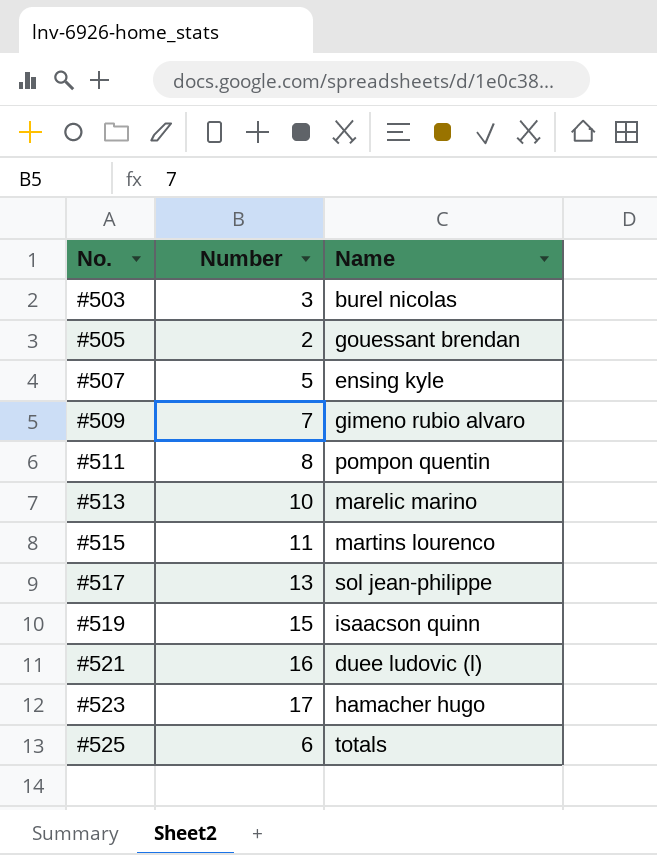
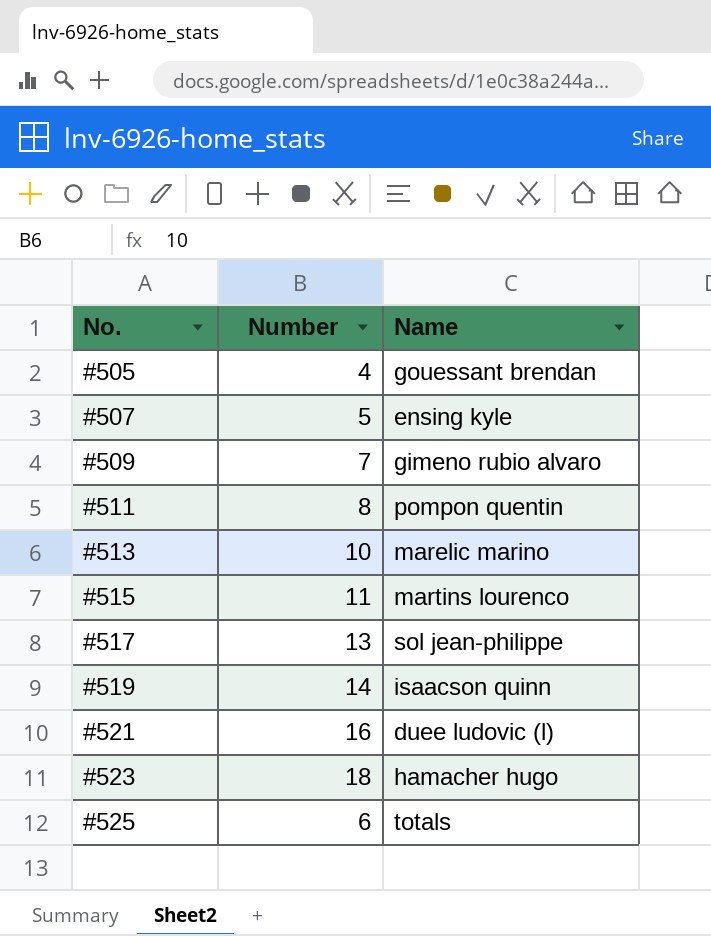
row #503: 3 | burel nicolas -> none
#505 | Number: 2 -> 4
#519 | Number: 15 -> 14
#523 | Number: 17 -> 18

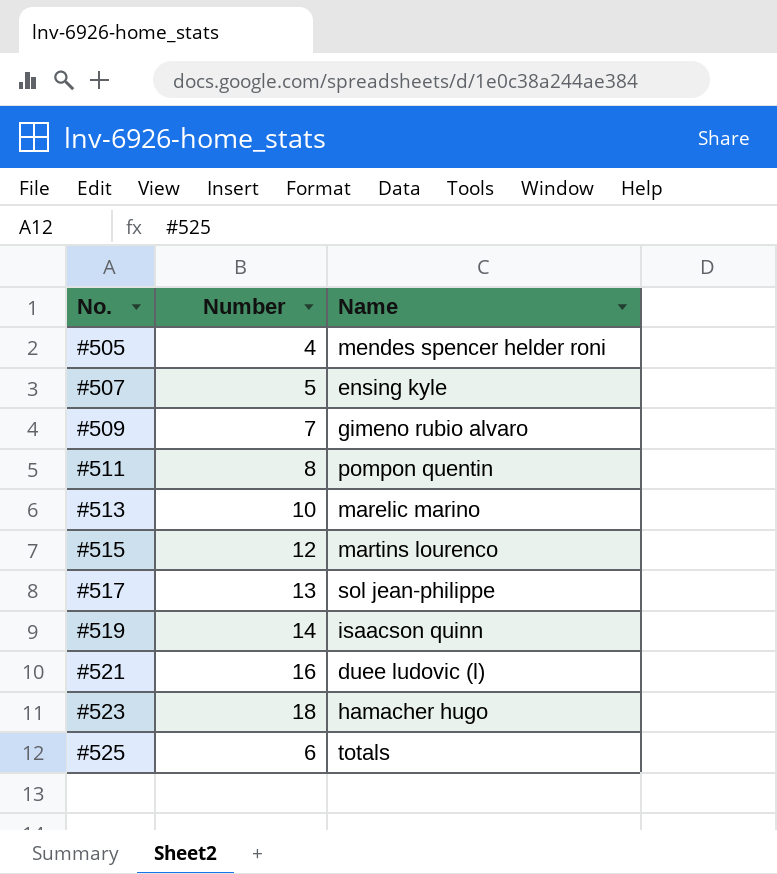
#505 | Name: gouessant brendan -> mendes spencer helder roni
#515 | Number: 11 -> 12

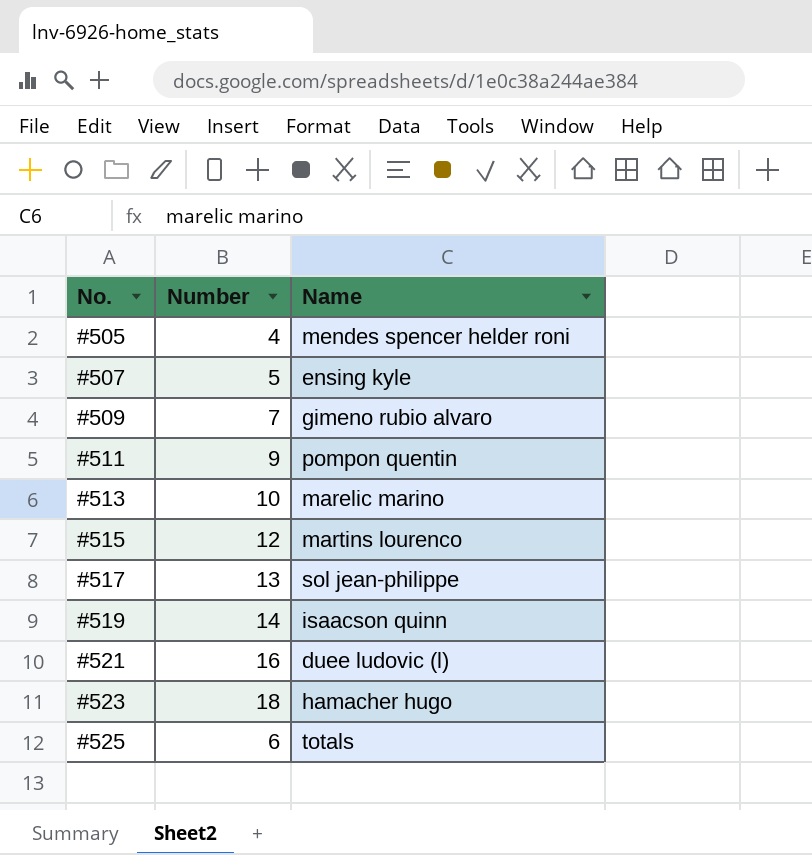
#511 | Number: 8 -> 9

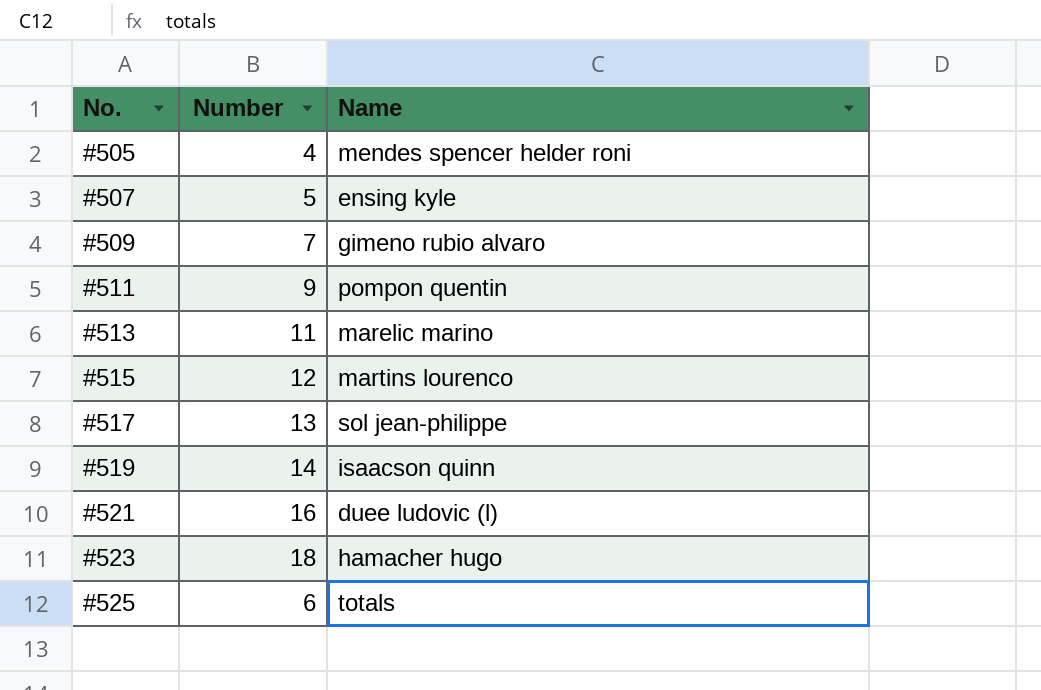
#513 | Number: 10 -> 11

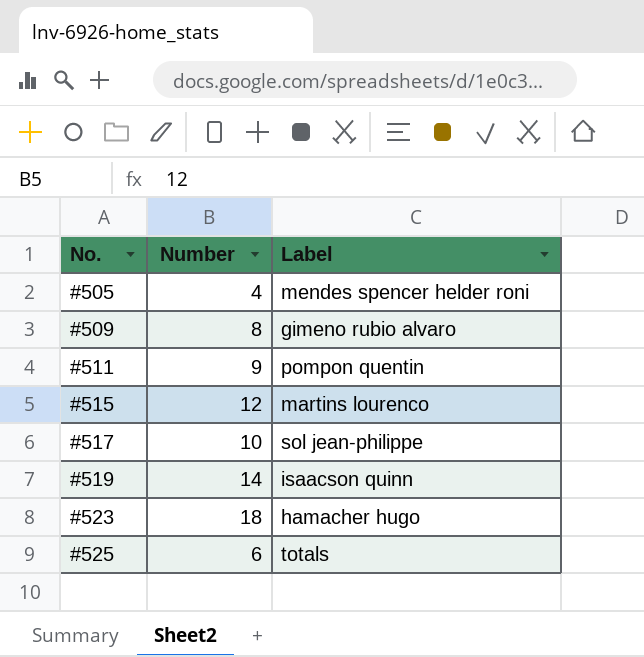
column name: Name -> Label
row #507: 5 | ensing kyle -> none
row #513: 11 | marelic marino -> none
row #521: 16 | duee ludovic (l) -> none
#509 | Number: 7 -> 8
#517 | Number: 13 -> 10

